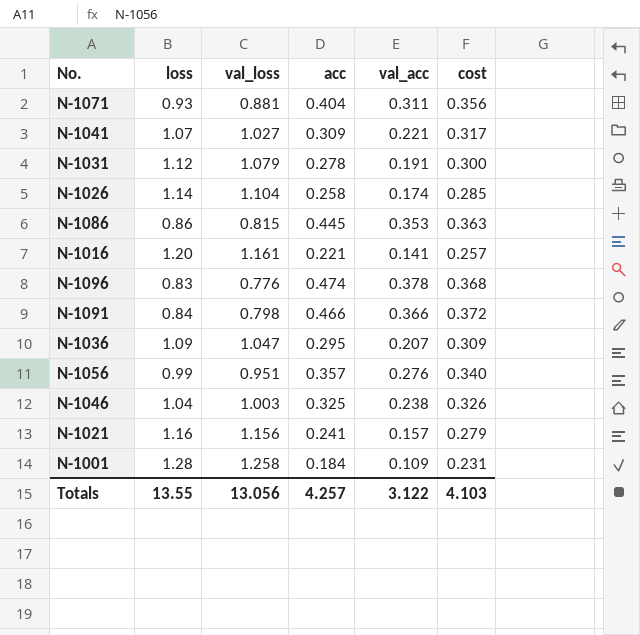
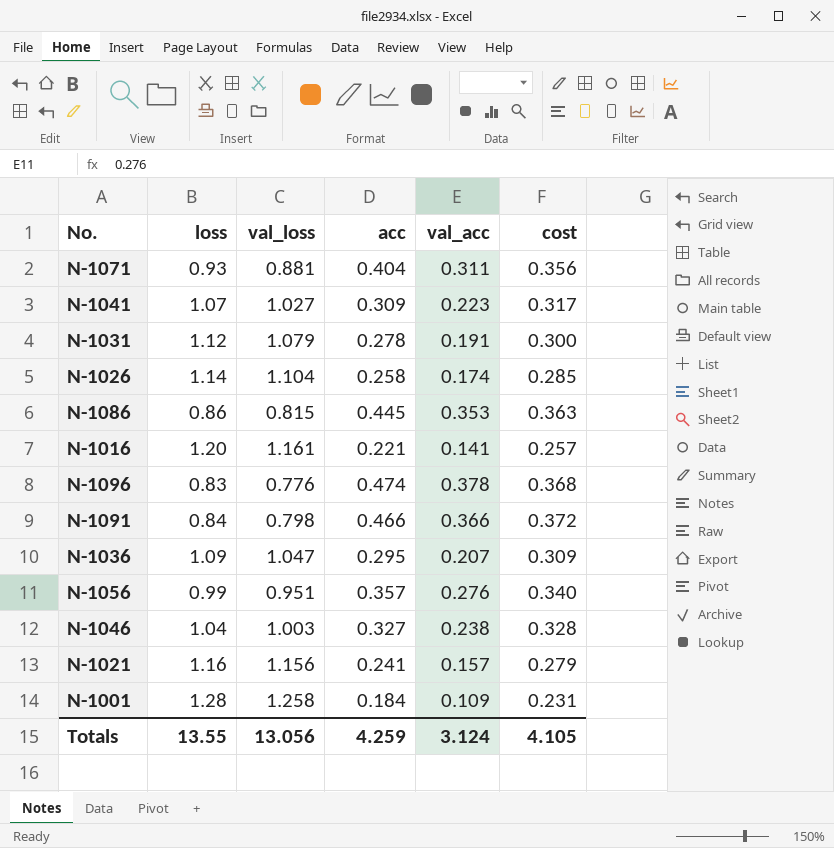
N-1041 | val_acc: 0.221 -> 0.223
N-1046 | acc: 0.325 -> 0.327
N-1046 | cost: 0.326 -> 0.328
Totals | acc: 4.257 -> 4.259
Totals | val_acc: 3.122 -> 3.124
Totals | cost: 4.103 -> 4.105

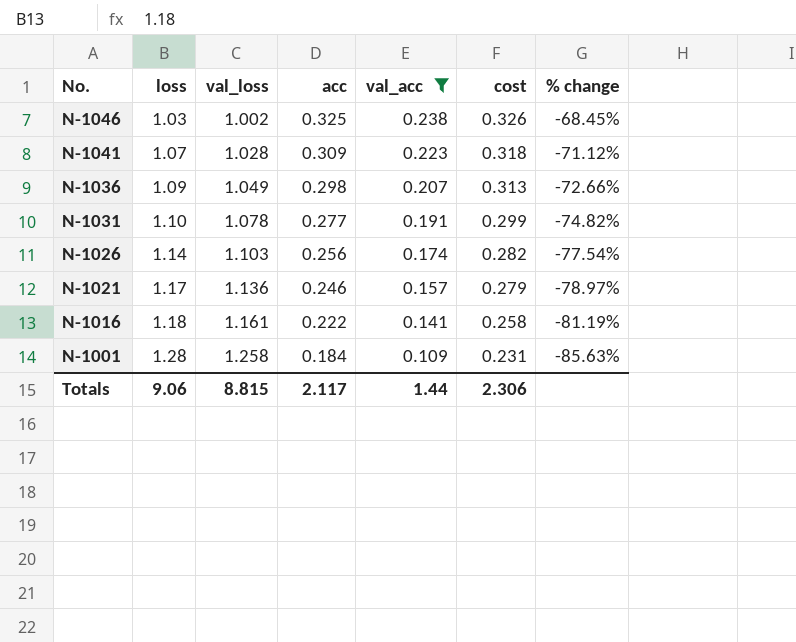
filter: none -> val_acc <= 0.238
row order: none -> No. descending
column % change | formula: none -> ([acc] - [loss]) / [loss]
N-1046 | loss: 1.04 -> 1.03
N-1046 | val_loss: 1.003 -> 1.002
N-1046 | acc: 0.327 -> 0.325
N-1046 | cost: 0.328 -> 0.326
N-1041 | val_loss: 1.027 -> 1.028
N-1041 | cost: 0.317 -> 0.318
N-1036 | val_loss: 1.047 -> 1.049
N-1036 | acc: 0.295 -> 0.298
N-1036 | cost: 0.309 -> 0.313
N-1031 | loss: 1.12 -> 1.10
N-1031 | val_loss: 1.079 -> 1.078
N-1031 | acc: 0.278 -> 0.277
N-1031 | cost: 0.300 -> 0.299
N-1026 | val_loss: 1.104 -> 1.103
N-1026 | acc: 0.258 -> 0.256
N-1026 | cost: 0.285 -> 0.282
N-1021 | loss: 1.16 -> 1.17
N-1021 | val_loss: 1.156 -> 1.136
N-1021 | acc: 0.241 -> 0.246
N-1016 | loss: 1.20 -> 1.18
N-1016 | acc: 0.221 -> 0.222
N-1016 | cost: 0.257 -> 0.258
Totals | loss: 13.55 -> 9.06
Totals | val_loss: 13.056 -> 8.815
Totals | acc: 4.259 -> 2.117
Totals | val_acc: 3.124 -> 1.44
Totals | cost: 4.105 -> 2.306

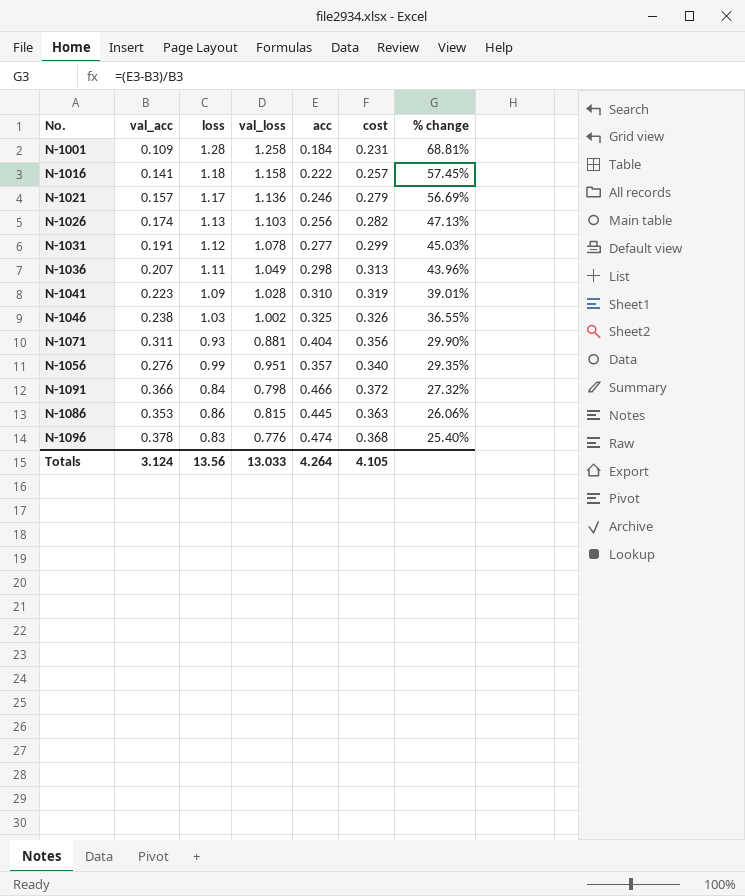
filter: val_acc <= 0.238 -> none
row order: No. descending -> % change descending
column val_acc | position: 5 -> 2
column % change | formula: ([acc] - [loss]) / [loss] -> ([acc] - [val_acc]) / [val_acc]
N-1016 | val_loss: 1.161 -> 1.158
N-1016 | cost: 0.258 -> 0.257
N-1026 | loss: 1.14 -> 1.13
N-1031 | loss: 1.10 -> 1.12
N-1036 | loss: 1.09 -> 1.11
N-1041 | loss: 1.07 -> 1.09
N-1041 | acc: 0.309 -> 0.310
N-1041 | cost: 0.318 -> 0.319
Totals | val_acc: 1.44 -> 3.124
Totals | loss: 9.06 -> 13.56
Totals | val_loss: 8.815 -> 13.033
Totals | acc: 2.117 -> 4.264
Totals | cost: 2.306 -> 4.105

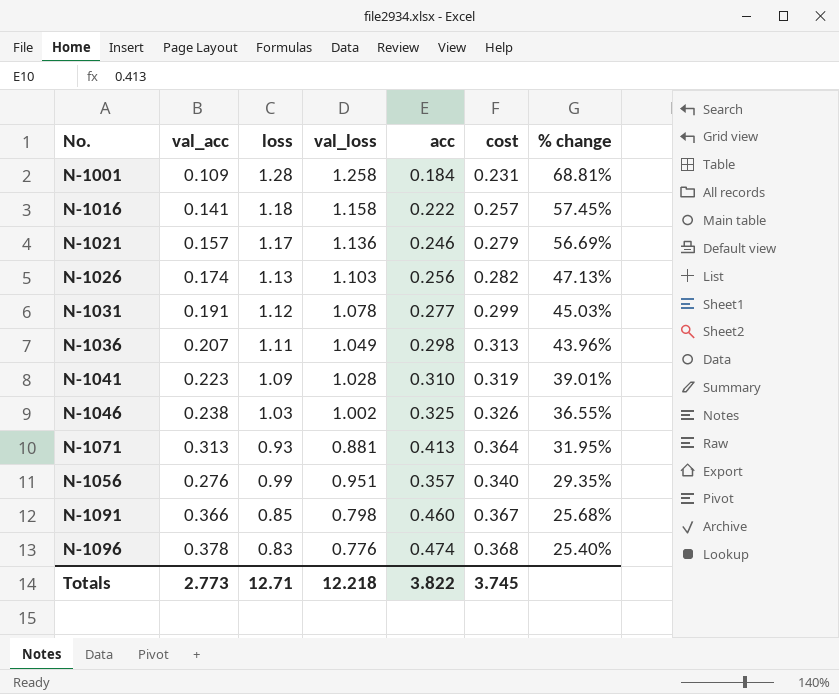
row N-1086: 0.353 | 0.86 | 0.815 | 0.445 | 0.363 | 26.06% -> none
N-1071 | val_acc: 0.311 -> 0.313
N-1071 | acc: 0.404 -> 0.413
N-1071 | cost: 0.356 -> 0.364
N-1071 | % change: 29.90% -> 31.95%
N-1091 | loss: 0.84 -> 0.85
N-1091 | acc: 0.466 -> 0.460
N-1091 | cost: 0.372 -> 0.367
N-1091 | % change: 27.32% -> 25.68%
Totals | val_acc: 3.124 -> 2.773
Totals | loss: 13.56 -> 12.71
Totals | val_loss: 13.033 -> 12.218
Totals | acc: 4.264 -> 3.822
Totals | cost: 4.105 -> 3.745

